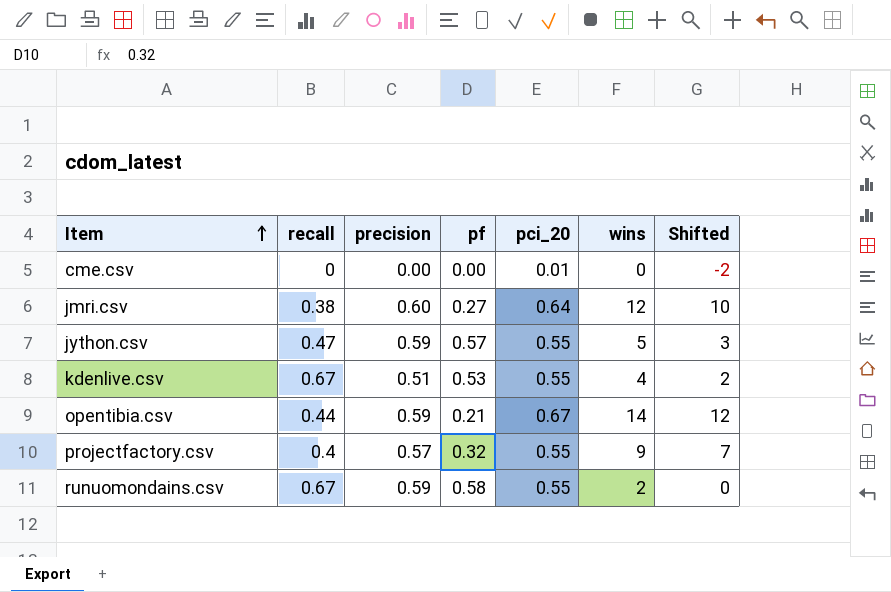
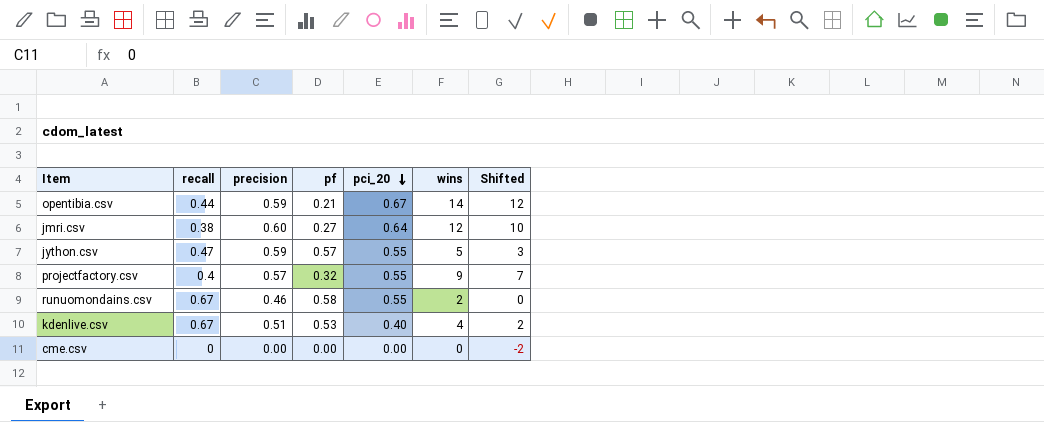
row order: Item ascending -> pci_20 descending
runuomondains.csv | precision: 0.59 -> 0.46
kdenlive.csv | pci_20: 0.55 -> 0.40
cme.csv | pci_20: 0.01 -> 0.00

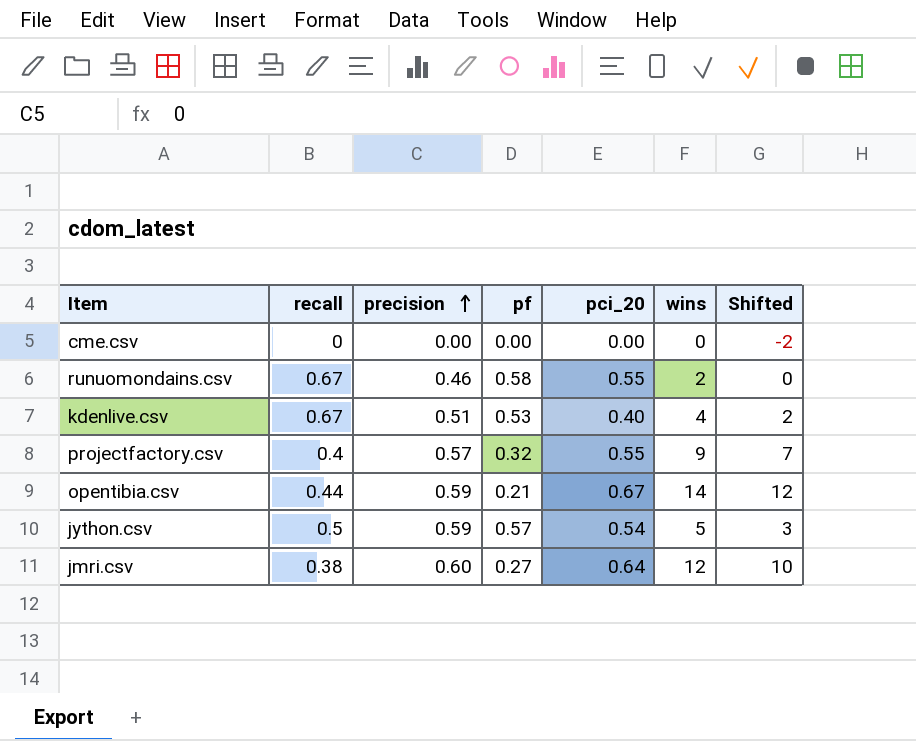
row order: pci_20 descending -> precision ascending
jython.csv | recall: 0.47 -> 0.5
jython.csv | pci_20: 0.55 -> 0.54

